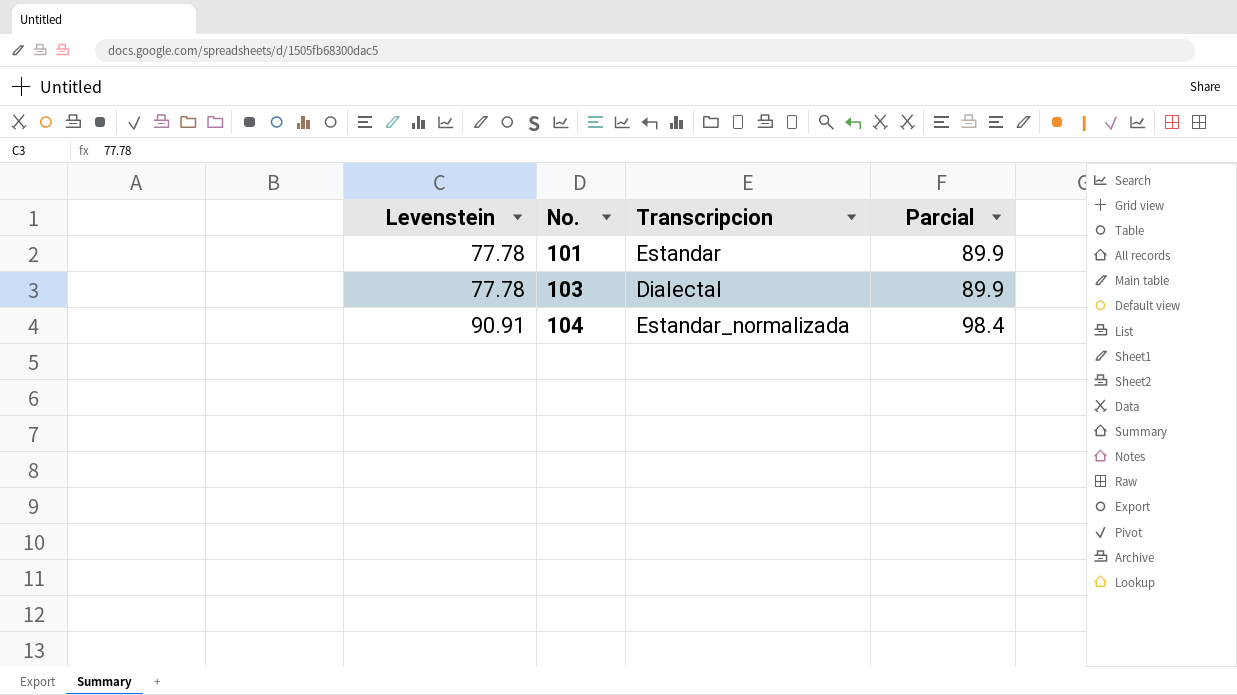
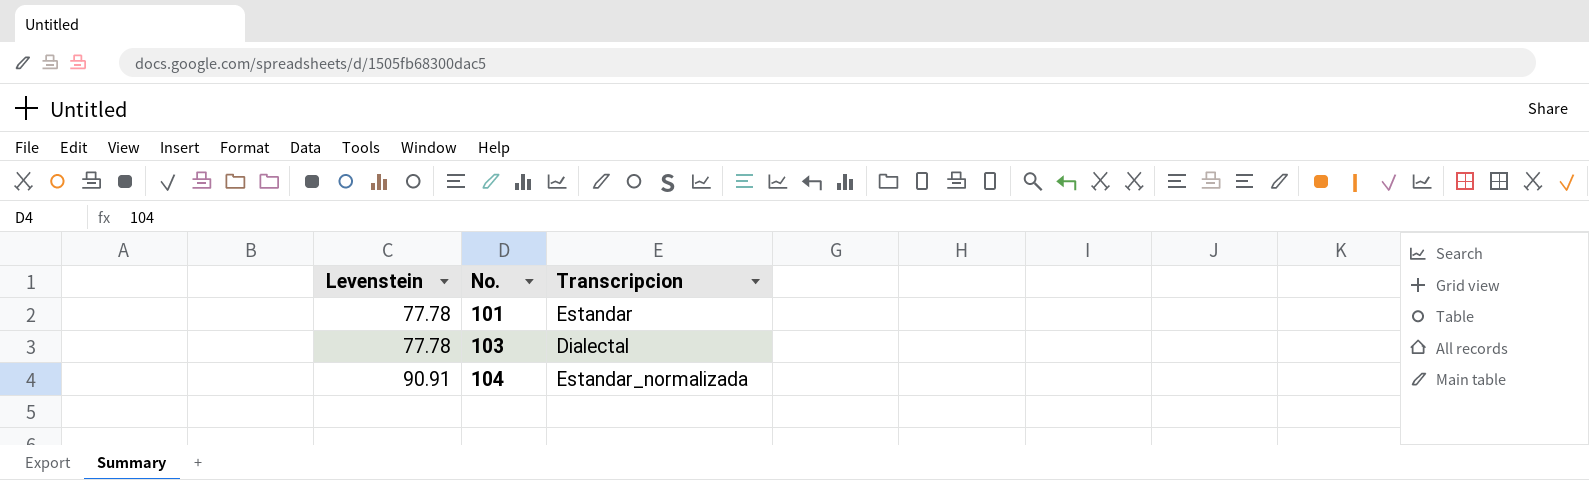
column Parcial | position: 4 -> none

